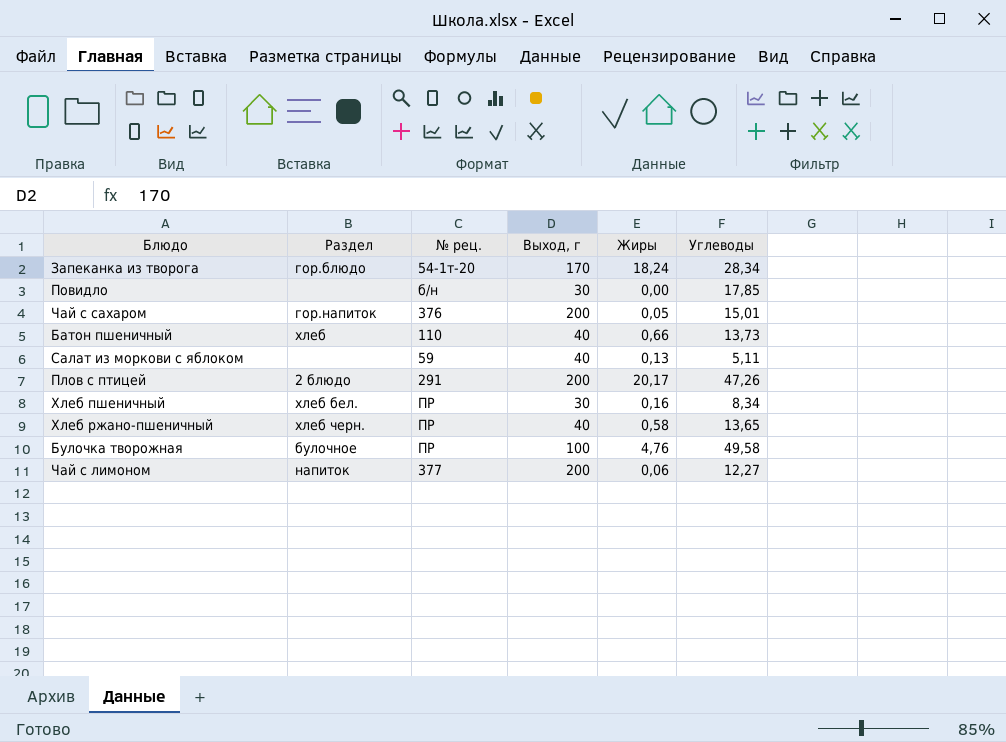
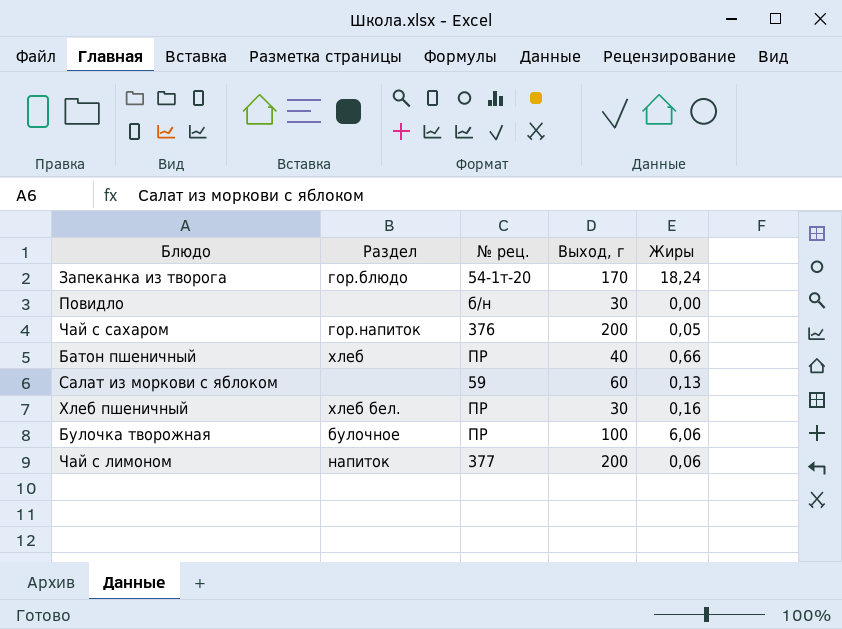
column Углеводы | position: 6 -> none
row Плов с птицей: 2 блюдо | 291 | 200 | 20,17 | 47,26 -> none
row Хлеб ржано-пшеничный: хлеб черн. | ПР | 40 | 0,58 | 13,65 -> none
Батон пшеничный | № рец.: 110 -> ПР
Салат из моркови с яблоком | Выход, г: 40 -> 60
Булочка творожная | Жиры: 4,76 -> 6,06

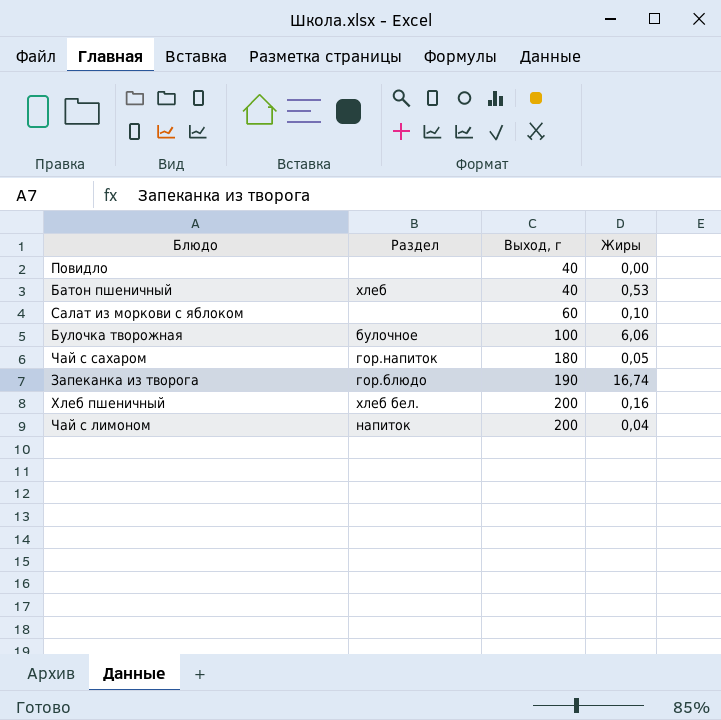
row order: none -> Выход, г ascending
column № рец. | position: 3 -> none
Повидло | Выход, г: 30 -> 40
Батон пшеничный | Жиры: 0,66 -> 0,53
Салат из моркови с яблоком | Жиры: 0,13 -> 0,10
Чай с сахаром | Выход, г: 200 -> 180
Запеканка из творога | Выход, г: 170 -> 190
Запеканка из творога | Жиры: 18,24 -> 16,74
Хлеб пшеничный | Выход, г: 30 -> 200
Чай с лимоном | Жиры: 0,06 -> 0,04

